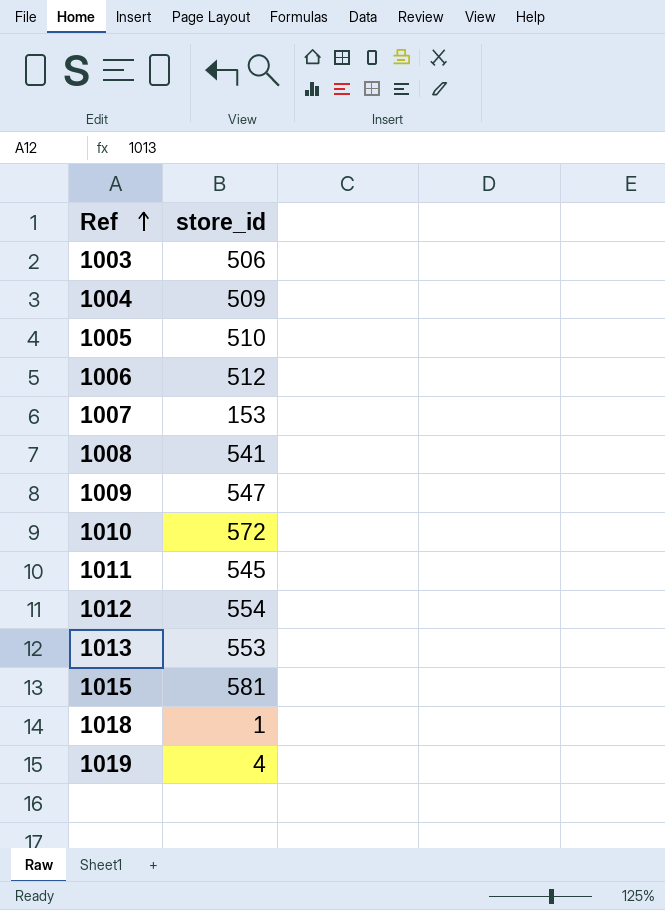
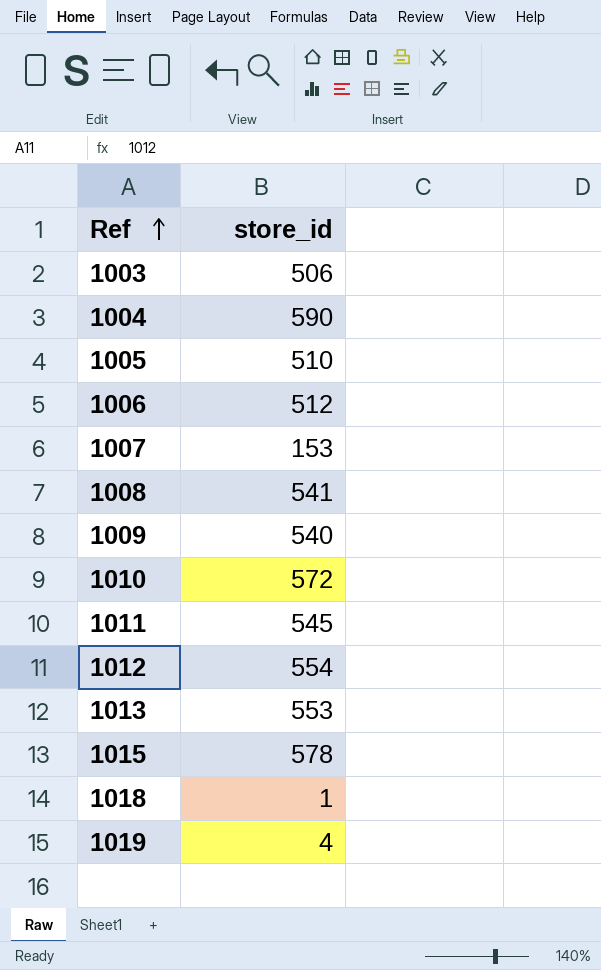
1004 | store_id: 509 -> 590
1009 | store_id: 547 -> 540
1015 | store_id: 581 -> 578

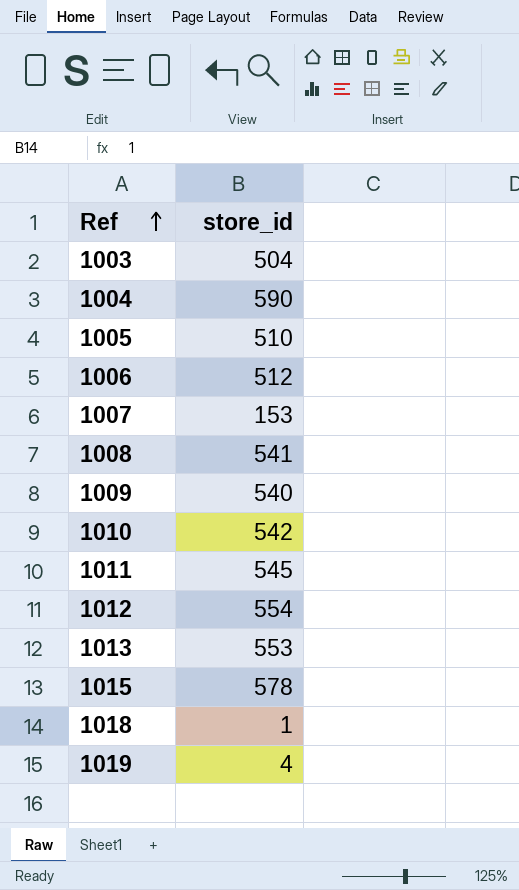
1003 | store_id: 506 -> 504
1010 | store_id: 572 -> 542

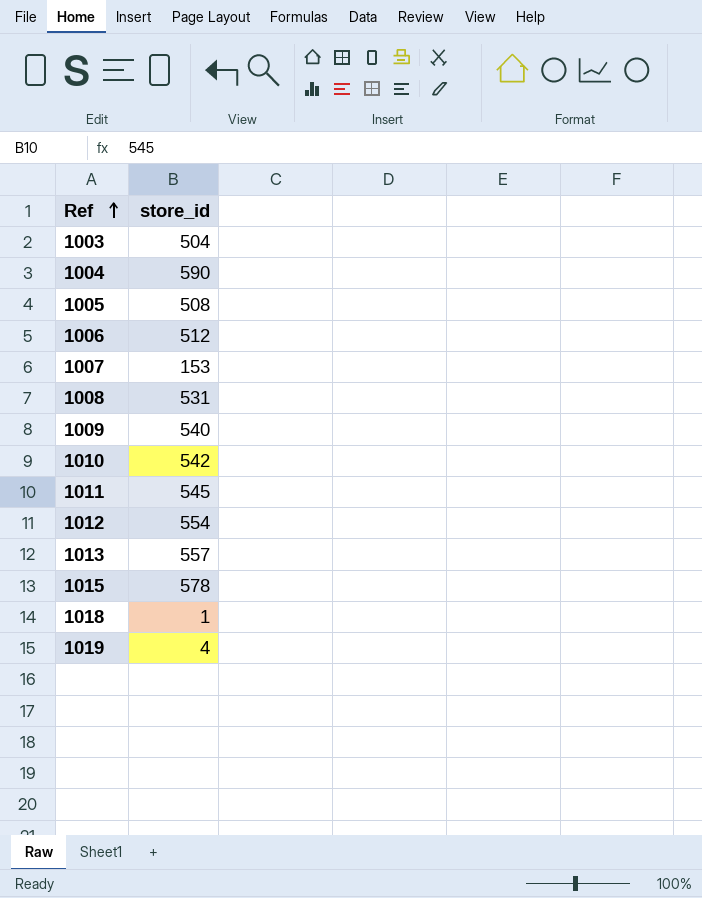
1005 | store_id: 510 -> 508
1008 | store_id: 541 -> 531
1013 | store_id: 553 -> 557

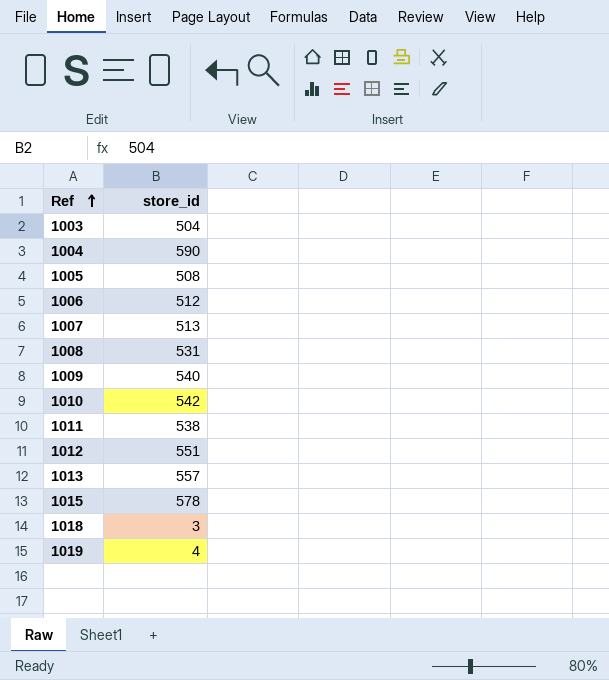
1007 | store_id: 153 -> 513
1011 | store_id: 545 -> 538
1012 | store_id: 554 -> 551
1018 | store_id: 1 -> 3

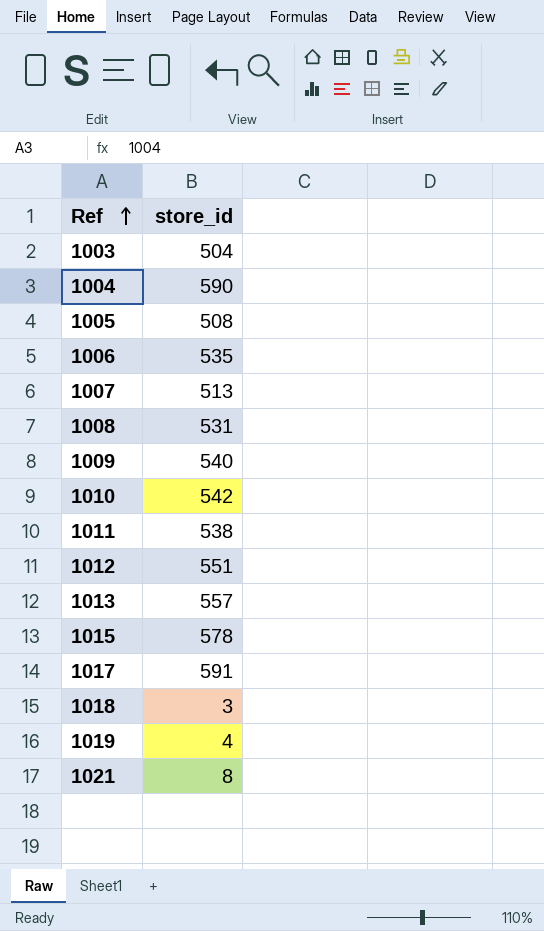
1006 | store_id: 512 -> 535
row 1017: none -> 591
row 1021: none -> 8

